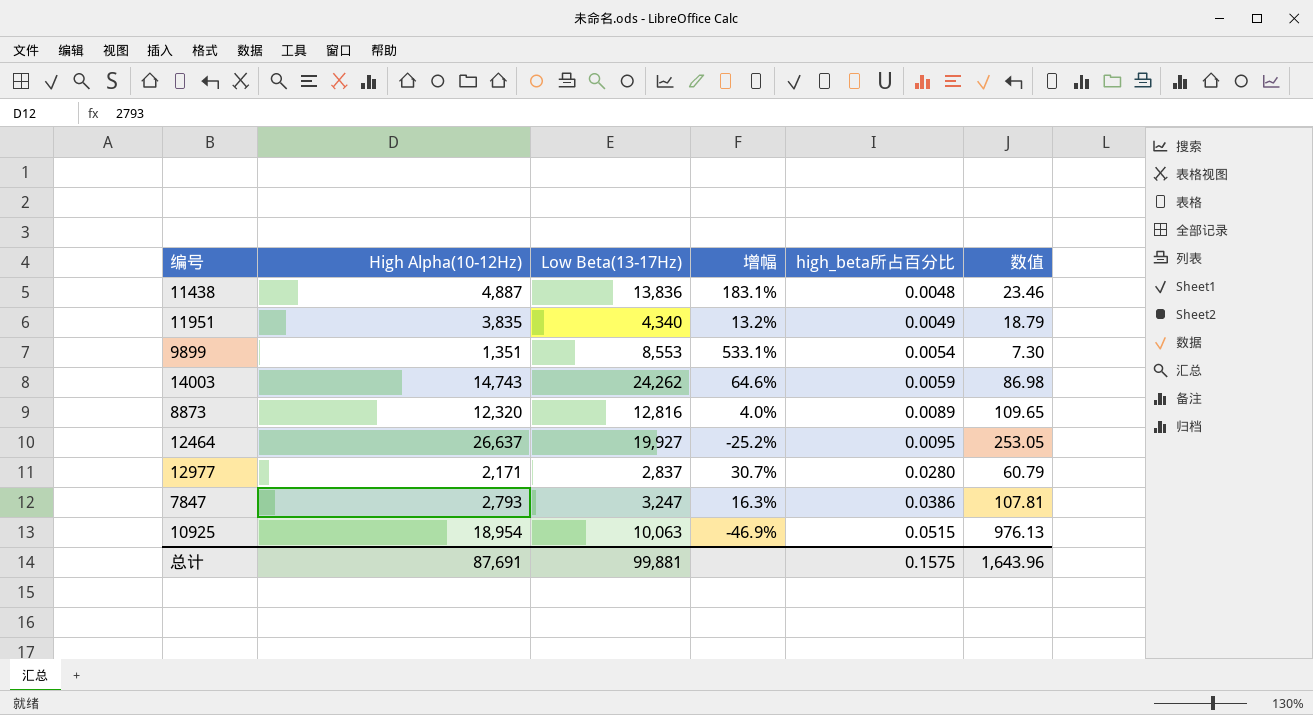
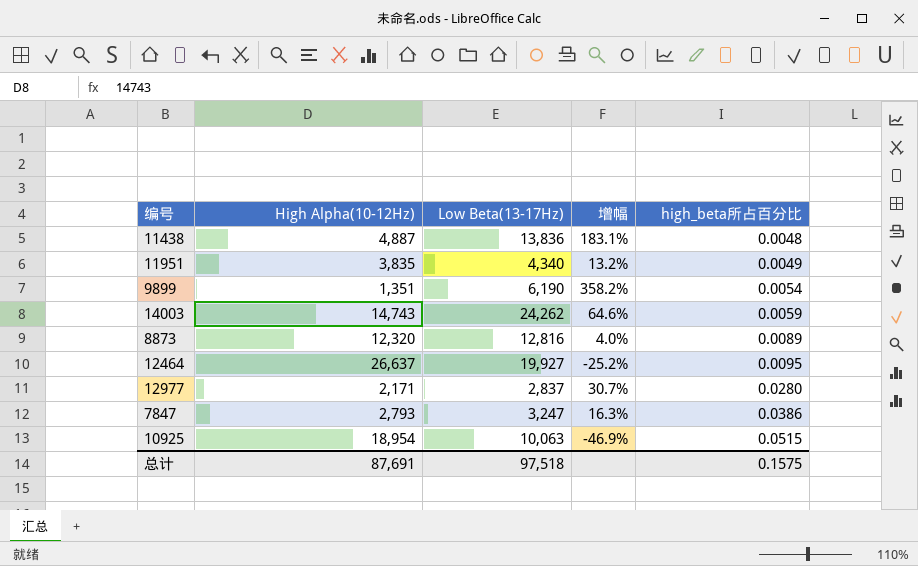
column 数值 | formula: [High Alpha(10-12Hz)] * [high_beta所占百分比] -> none
9899 | Low Beta(13-17Hz): 8,553 -> 6,190
9899 | 增幅: 533.1% -> 358.2%
总计 | Low Beta(13-17Hz): 99,881 -> 97,518

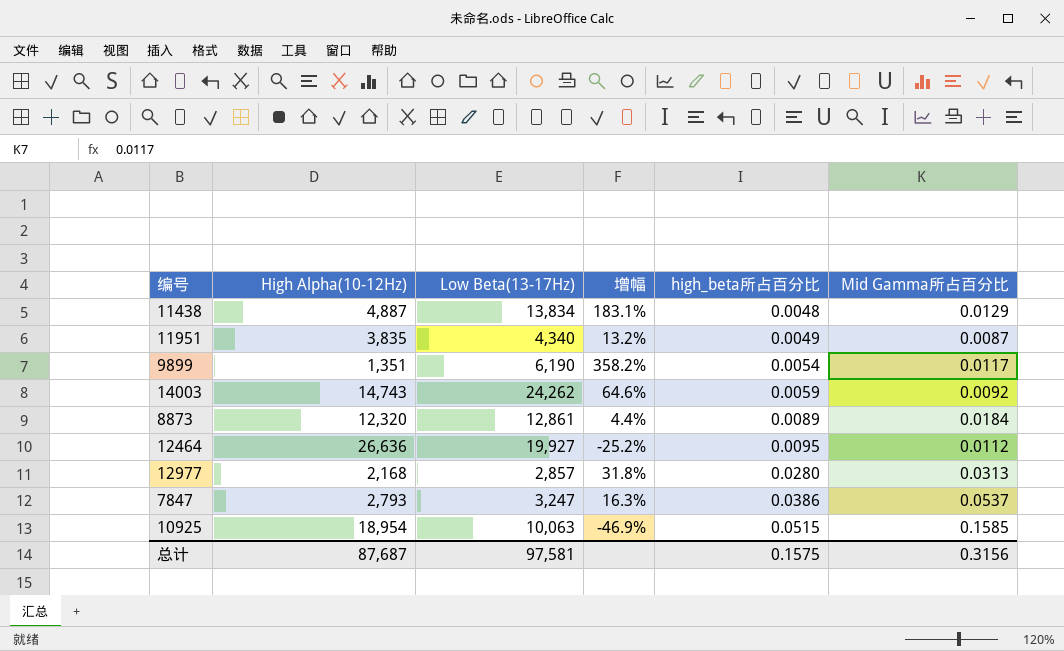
column Mid Gamma所占百分比 | position: none -> 6
11438 | Low Beta(13-17Hz): 13,836 -> 13,834
8873 | Low Beta(13-17Hz): 12,816 -> 12,861
8873 | 增幅: 4.0% -> 4.4%
12464 | High Alpha(10-12Hz): 26,637 -> 26,636
12977 | High Alpha(10-12Hz): 2,171 -> 2,168
12977 | Low Beta(13-17Hz): 2,837 -> 2,857
12977 | 增幅: 30.7% -> 31.8%
总计 | High Alpha(10-12Hz): 87,691 -> 87,687
总计 | Low Beta(13-17Hz): 97,518 -> 97,581

